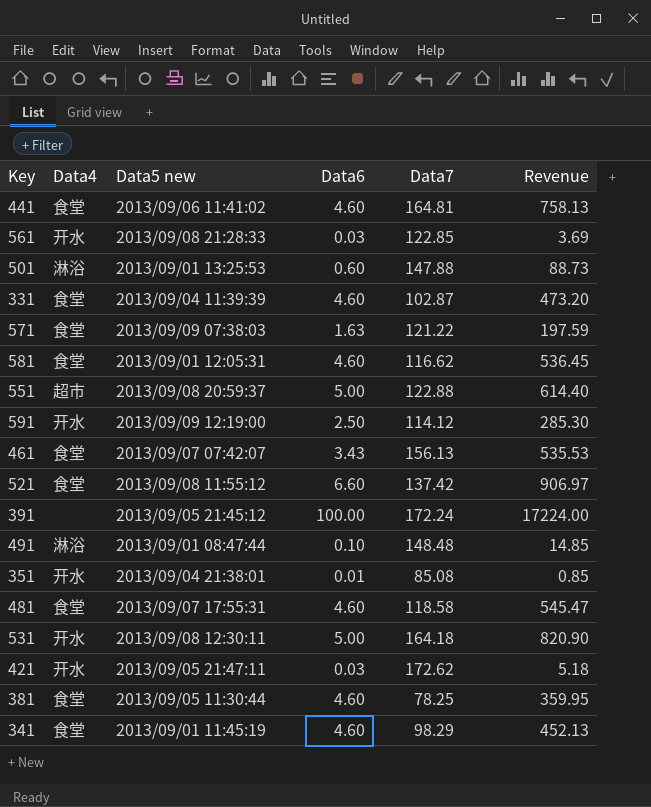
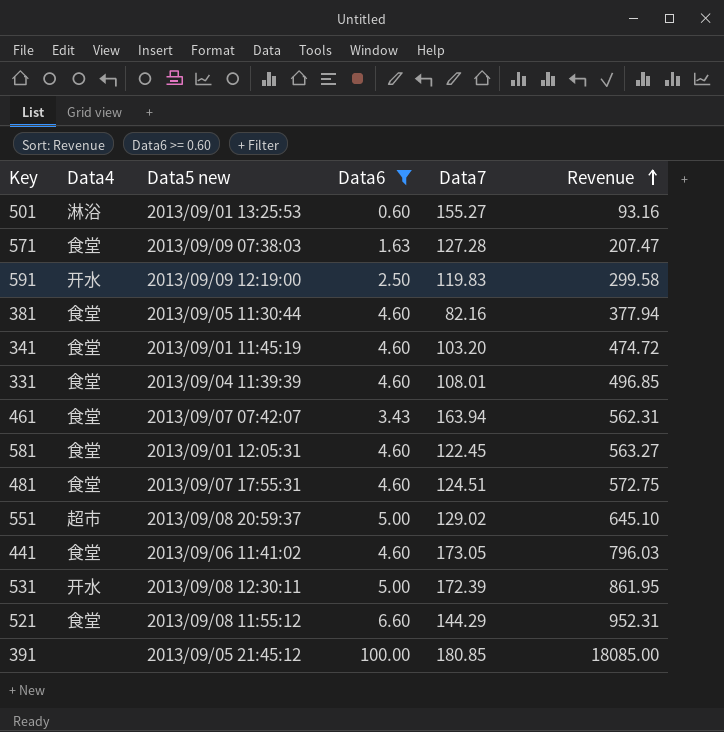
filter: none -> Data6 >= 0.60
row order: none -> Revenue ascending
501 | Data7: 147.88 -> 155.27
501 | Revenue: 88.73 -> 93.16
571 | Data7: 121.22 -> 127.28
571 | Revenue: 197.59 -> 207.47
591 | Data7: 114.12 -> 119.83
591 | Revenue: 285.30 -> 299.58
381 | Data7: 78.25 -> 82.16
381 | Revenue: 359.95 -> 377.94
341 | Data7: 98.29 -> 103.20
341 | Revenue: 452.13 -> 474.72
331 | Data7: 102.87 -> 108.01
331 | Revenue: 473.20 -> 496.85
461 | Data7: 156.13 -> 163.94
461 | Revenue: 535.53 -> 562.31
581 | Data7: 116.62 -> 122.45
581 | Revenue: 536.45 -> 563.27
481 | Data7: 118.58 -> 124.51
481 | Revenue: 545.47 -> 572.75
551 | Data7: 122.88 -> 129.02
551 | Revenue: 614.40 -> 645.10
441 | Data7: 164.81 -> 173.05
441 | Revenue: 758.13 -> 796.03
531 | Data7: 164.18 -> 172.39
531 | Revenue: 820.90 -> 861.95
521 | Data7: 137.42 -> 144.29
521 | Revenue: 906.97 -> 952.31
391 | Data7: 172.24 -> 180.85
391 | Revenue: 17224.00 -> 18085.00

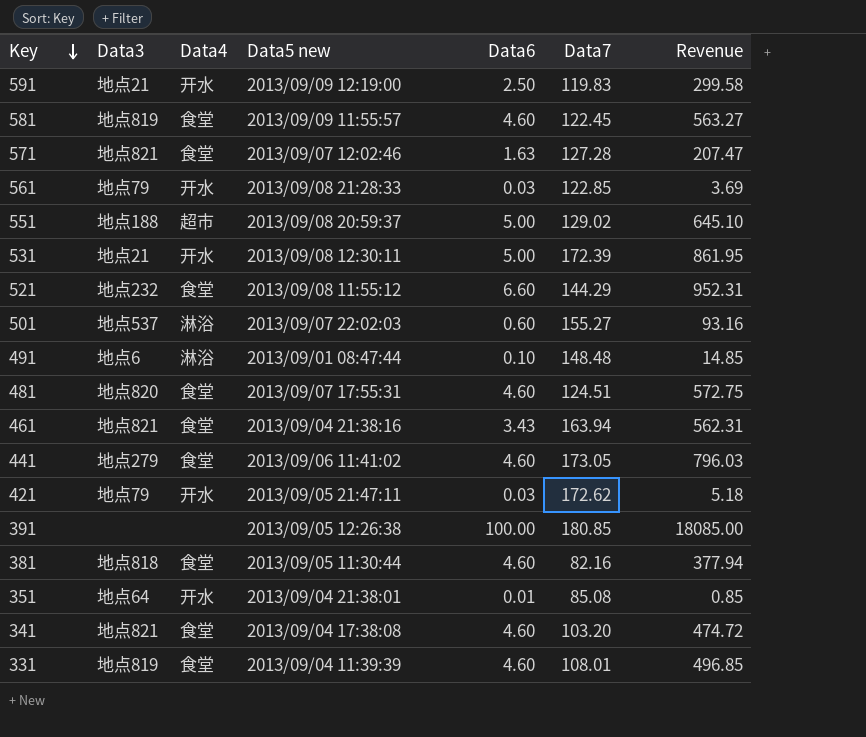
filter: Data6 >= 0.60 -> none
row order: Revenue ascending -> Key descending
column Data3 | position: none -> 2
581 | Data5 new: 2013/09/01 12:05:31 -> 2013/09/09 11:55:57
571 | Data5 new: 2013/09/09 07:38:03 -> 2013/09/07 12:02:46
501 | Data5 new: 2013/09/01 13:25:53 -> 2013/09/07 22:02:03
461 | Data5 new: 2013/09/07 07:42:07 -> 2013/09/04 21:38:16
391 | Data5 new: 2013/09/05 21:45:12 -> 2013/09/05 12:26:38
341 | Data5 new: 2013/09/01 11:45:19 -> 2013/09/04 17:38:08

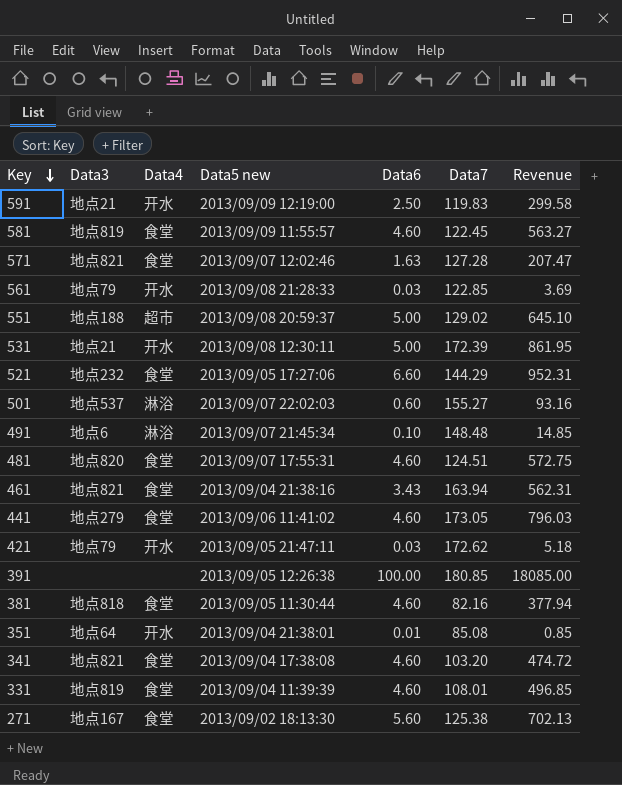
521 | Data5 new: 2013/09/08 11:55:12 -> 2013/09/05 17:27:06
491 | Data5 new: 2013/09/01 08:47:44 -> 2013/09/07 21:45:34
row 271: none -> 地点167 | 食堂 | 2013/09/02 18:13:30 | 5.60 | 125.38 | 702.13

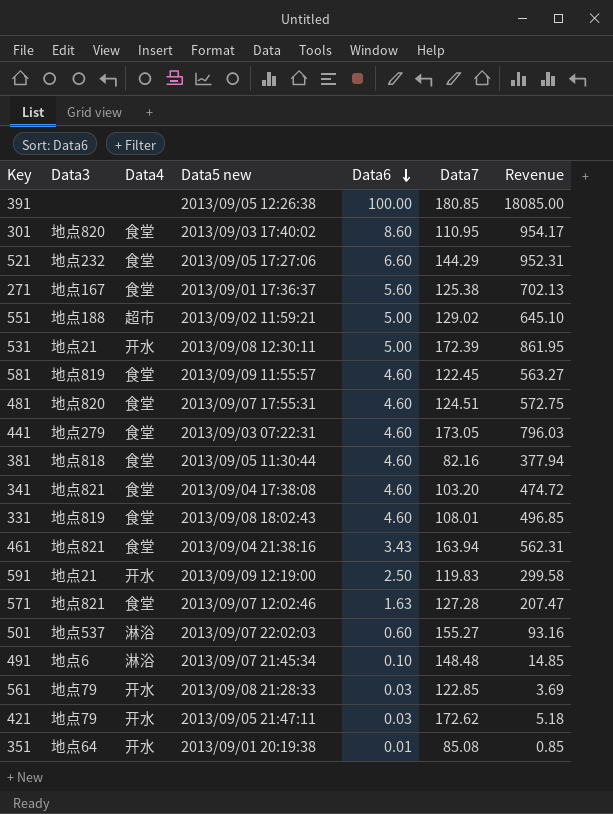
row order: Key descending -> Data6 descending
row 301: none -> 地点820 | 食堂 | 2013/09/03 17:40:02 | 8.60 | 110.95 | 954.17
271 | Data5 new: 2013/09/02 18:13:30 -> 2013/09/01 17:36:37
551 | Data5 new: 2013/09/08 20:59:37 -> 2013/09/02 11:59:21
441 | Data5 new: 2013/09/06 11:41:02 -> 2013/09/03 07:22:31
331 | Data5 new: 2013/09/04 11:39:39 -> 2013/09/08 18:02:43
351 | Data5 new: 2013/09/04 21:38:01 -> 2013/09/01 20:19:38

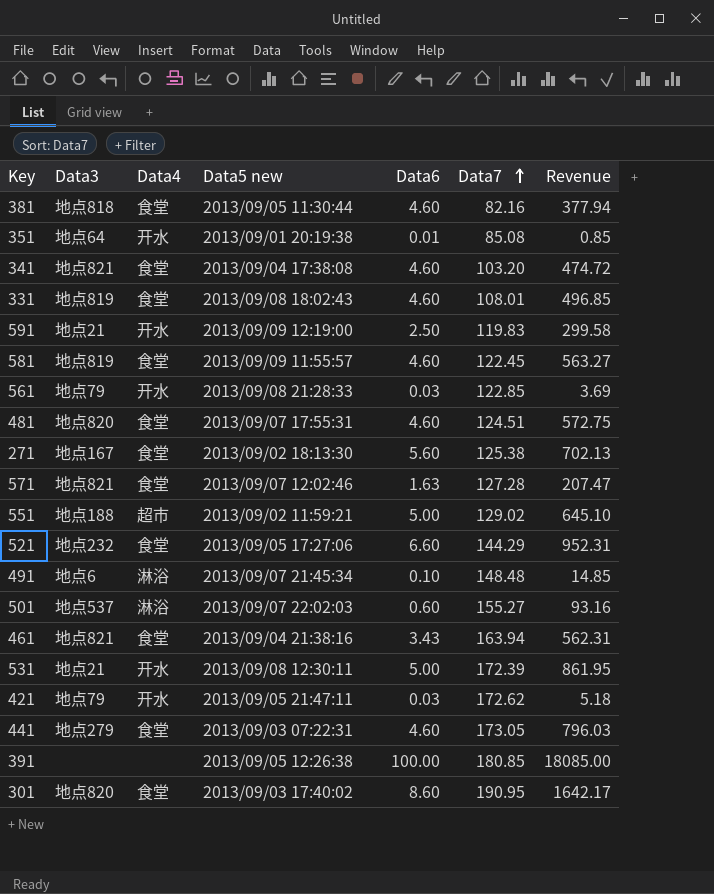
row order: Data6 descending -> Data7 ascending
271 | Data5 new: 2013/09/01 17:36:37 -> 2013/09/02 18:13:30
301 | Data7: 110.95 -> 190.95
301 | Revenue: 954.17 -> 1642.17

